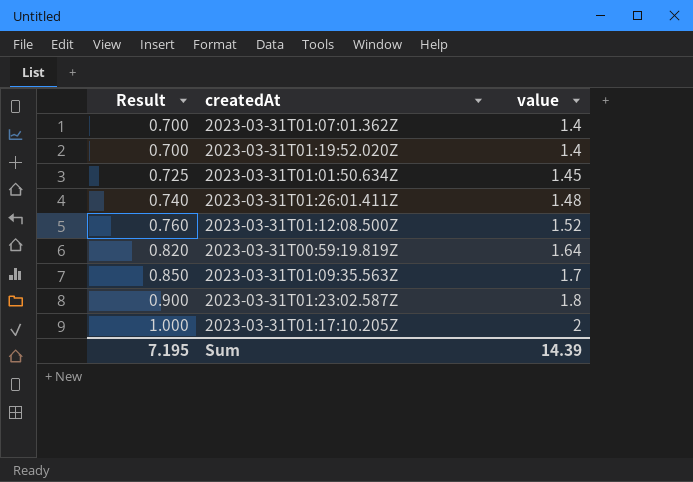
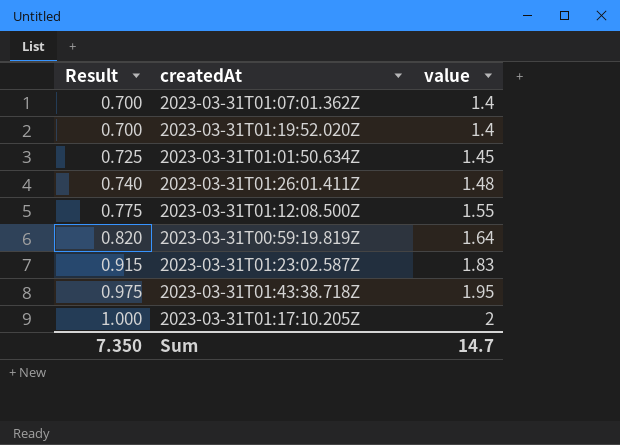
row 2023-03-31T01:09:35.563Z: 0.850 | 1.7 -> none
2023-03-31T01:12:08.500Z | Result: 0.760 -> 0.775
2023-03-31T01:12:08.500Z | value: 1.52 -> 1.55
2023-03-31T01:23:02.587Z | Result: 0.900 -> 0.915
2023-03-31T01:23:02.587Z | value: 1.8 -> 1.83
row 2023-03-31T01:43:38.718Z: none -> 0.975 | 1.95
Sum | Result: 7.195 -> 7.350
Sum | value: 14.39 -> 14.7

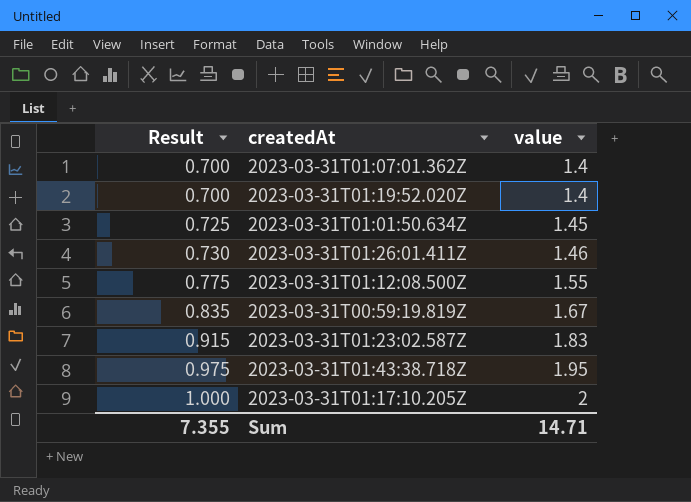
2023-03-31T01:26:01.411Z | Result: 0.740 -> 0.730
2023-03-31T01:26:01.411Z | value: 1.48 -> 1.46
2023-03-31T00:59:19.819Z | Result: 0.820 -> 0.835
2023-03-31T00:59:19.819Z | value: 1.64 -> 1.67
Sum | Result: 7.350 -> 7.355
Sum | value: 14.7 -> 14.71

